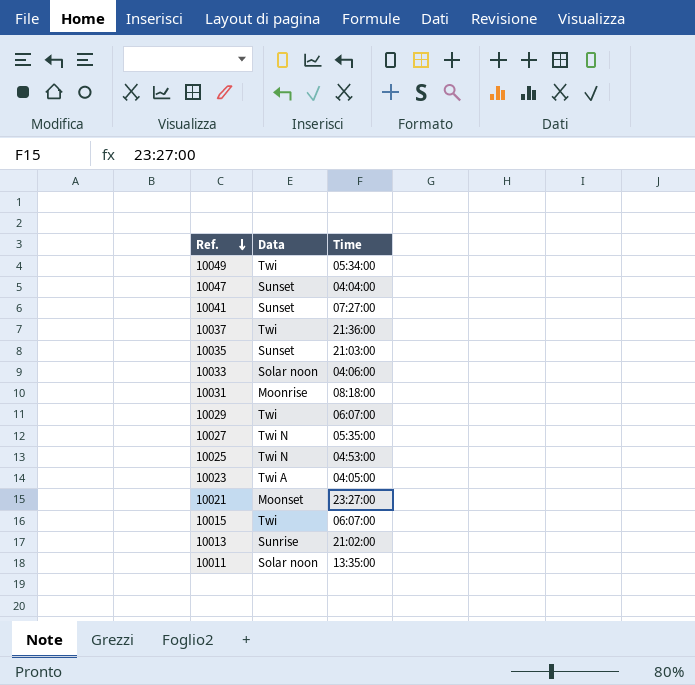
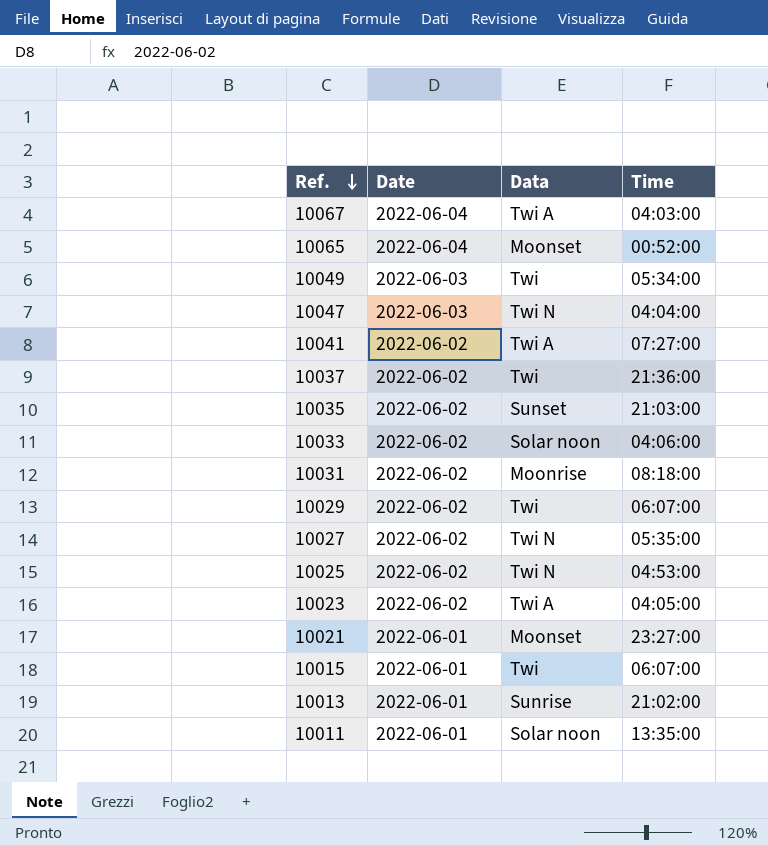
column Date | position: none -> 2
row 10067: none -> 2022-06-04 | Twi A | 04:03:00
row 10065: none -> 2022-06-04 | Moonset | 00:52:00
10047 | Data: Sunset -> Twi N
10041 | Data: Sunset -> Twi A

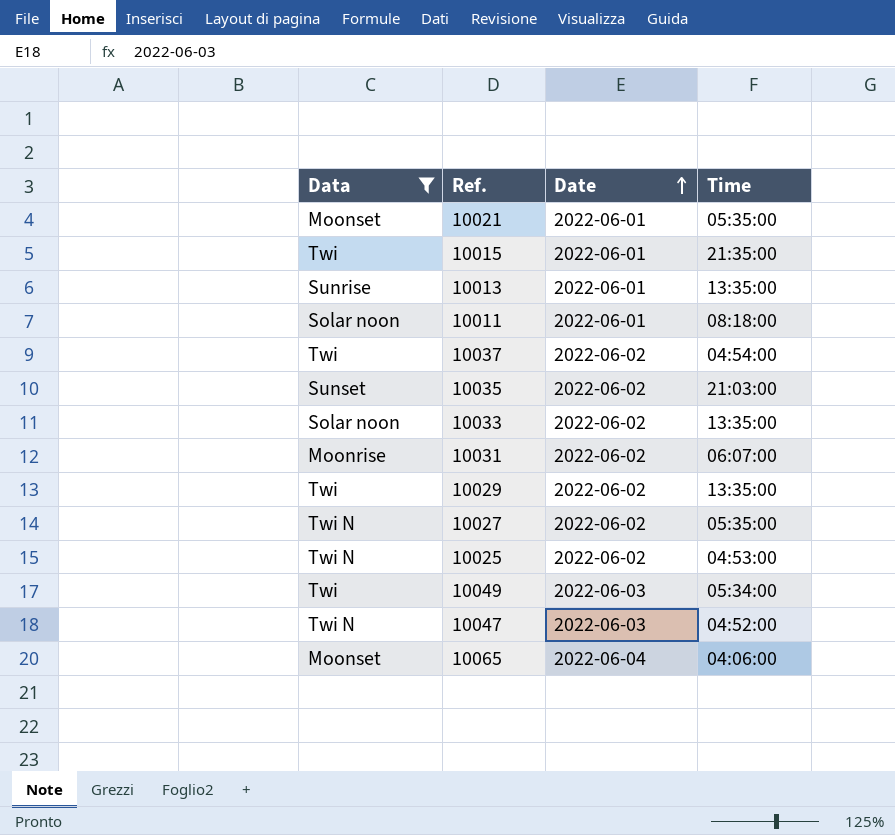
filter: none -> Data != Twi A
row order: Ref. descending -> Date ascending
column Data | position: 3 -> 1
10021 | Time: 23:27:00 -> 05:35:00
10015 | Time: 06:07:00 -> 21:35:00
10013 | Time: 21:02:00 -> 13:35:00
10011 | Time: 13:35:00 -> 08:18:00
10037 | Time: 21:36:00 -> 04:54:00
10033 | Time: 04:06:00 -> 13:35:00
10031 | Time: 08:18:00 -> 06:07:00
10029 | Time: 06:07:00 -> 13:35:00
10047 | Time: 04:04:00 -> 04:52:00
10065 | Time: 00:52:00 -> 04:06:00

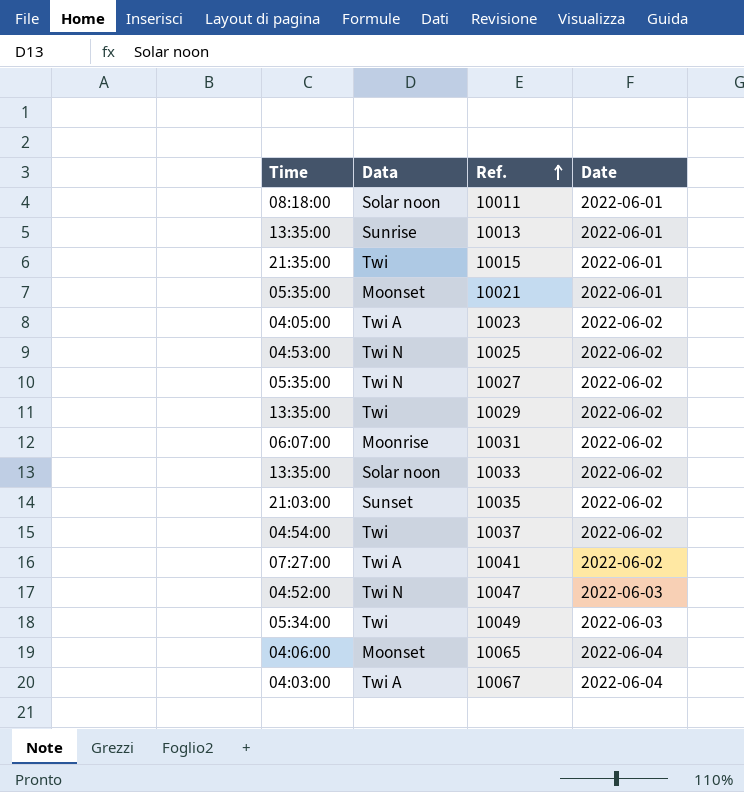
filter: Data != Twi A -> none
row order: Date ascending -> Ref. ascending
column Time | position: 4 -> 1

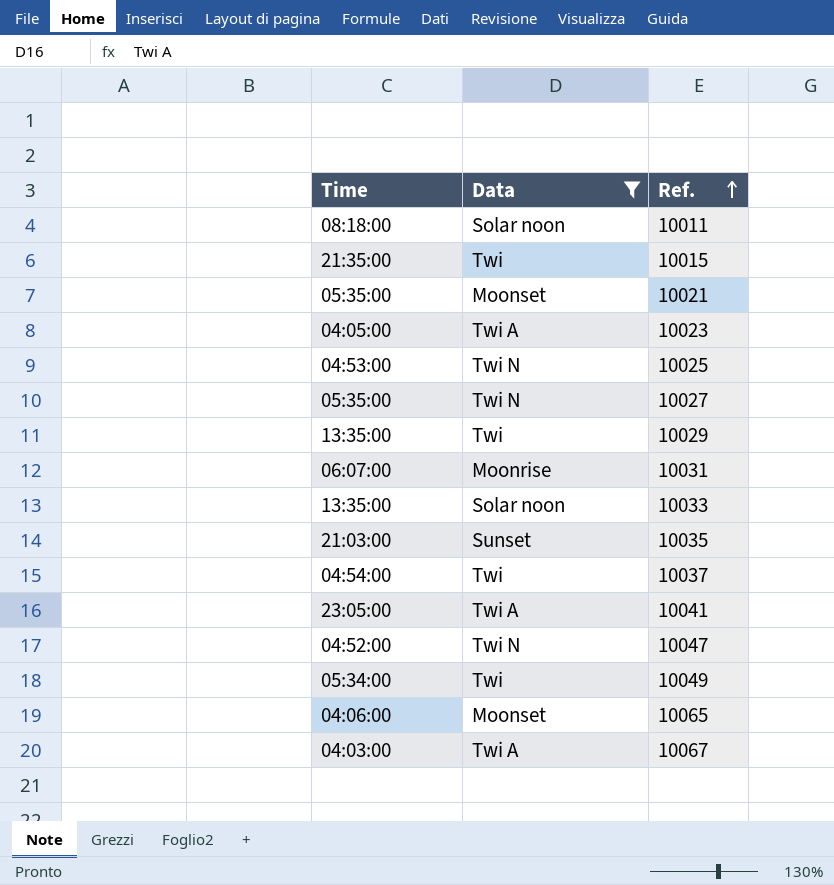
filter: none -> Data != Sunrise
column Date | position: 4 -> none
10041 | Time: 07:27:00 -> 23:05:00

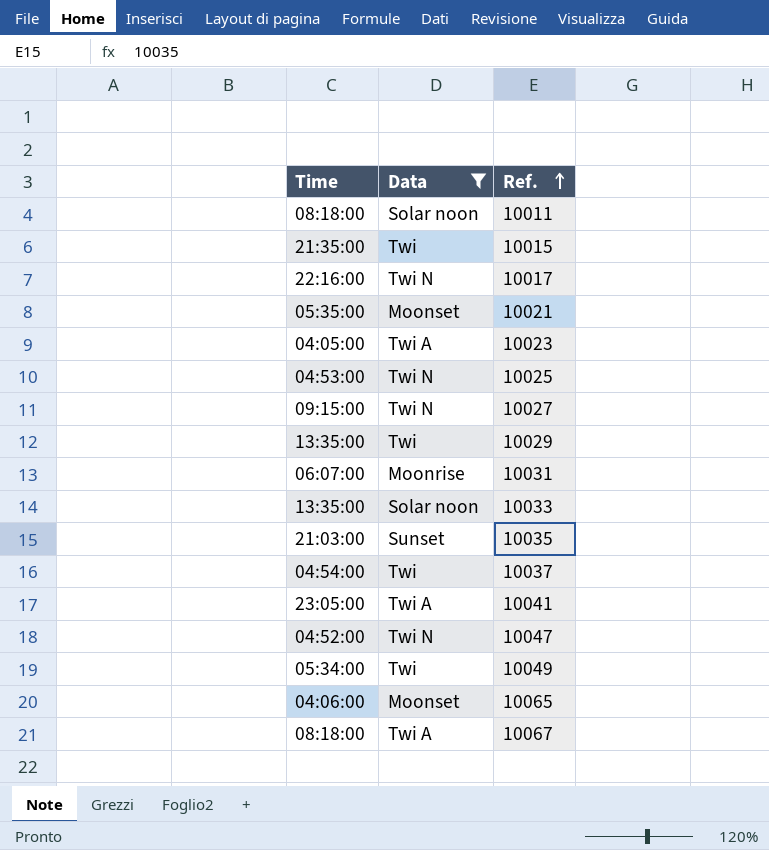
row 10017: none -> 22:16:00 | Twi N
10027 | Time: 05:35:00 -> 09:15:00
10067 | Time: 04:03:00 -> 08:18:00

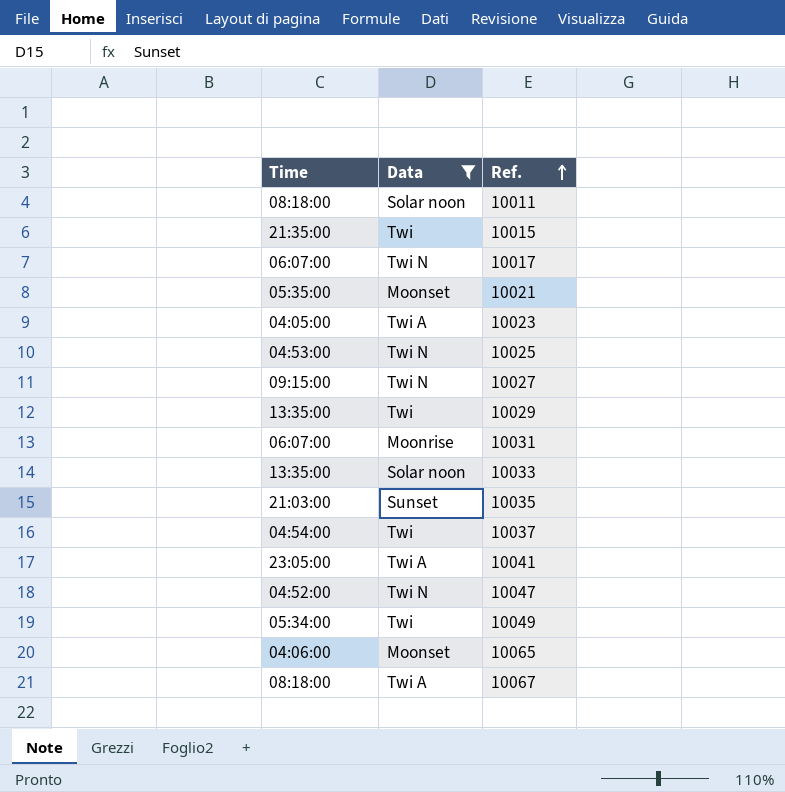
10017 | Time: 22:16:00 -> 06:07:00

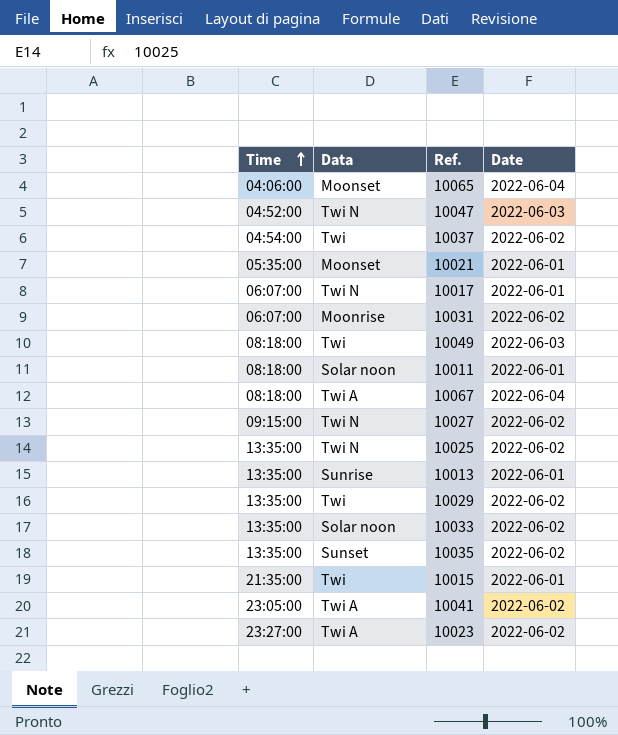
filter: Data != Sunrise -> none
row order: Ref. ascending -> Time ascending
column Date | position: none -> 4
10049 | Time: 05:34:00 -> 08:18:00
10025 | Time: 04:53:00 -> 13:35:00
10035 | Time: 21:03:00 -> 13:35:00
10023 | Time: 04:05:00 -> 23:27:00

